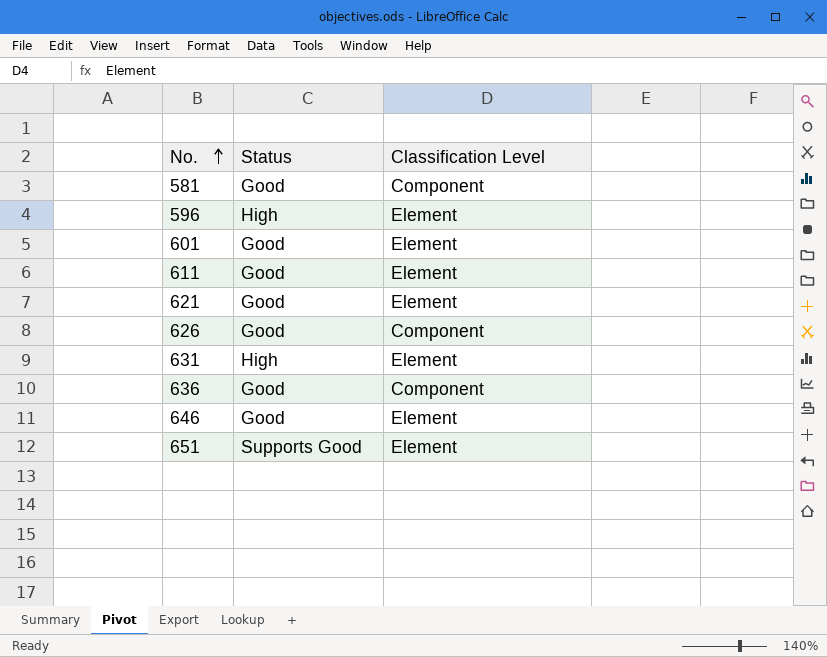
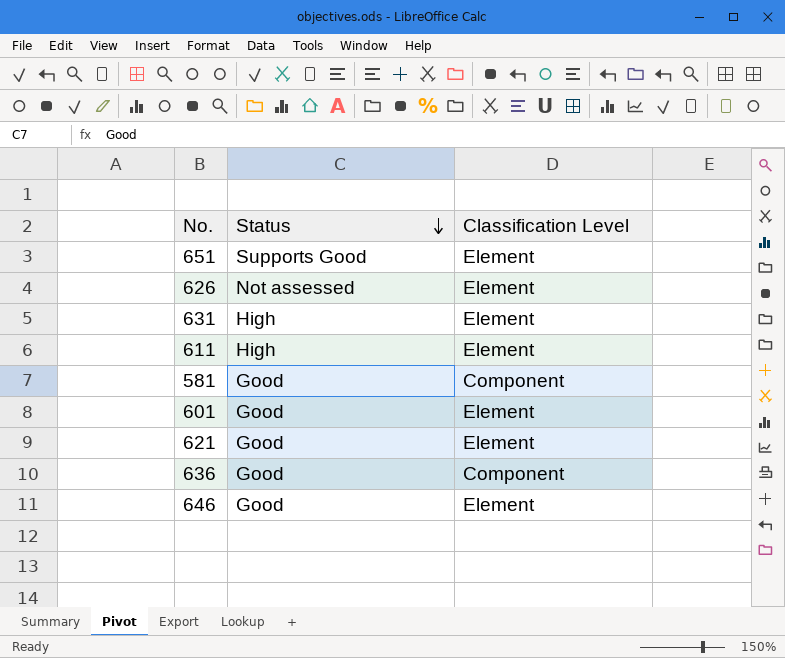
row order: No. ascending -> Status descending
row 596: High | Element -> none
626 | Status: Good -> Not assessed
626 | Classification Level: Component -> Element
611 | Status: Good -> High

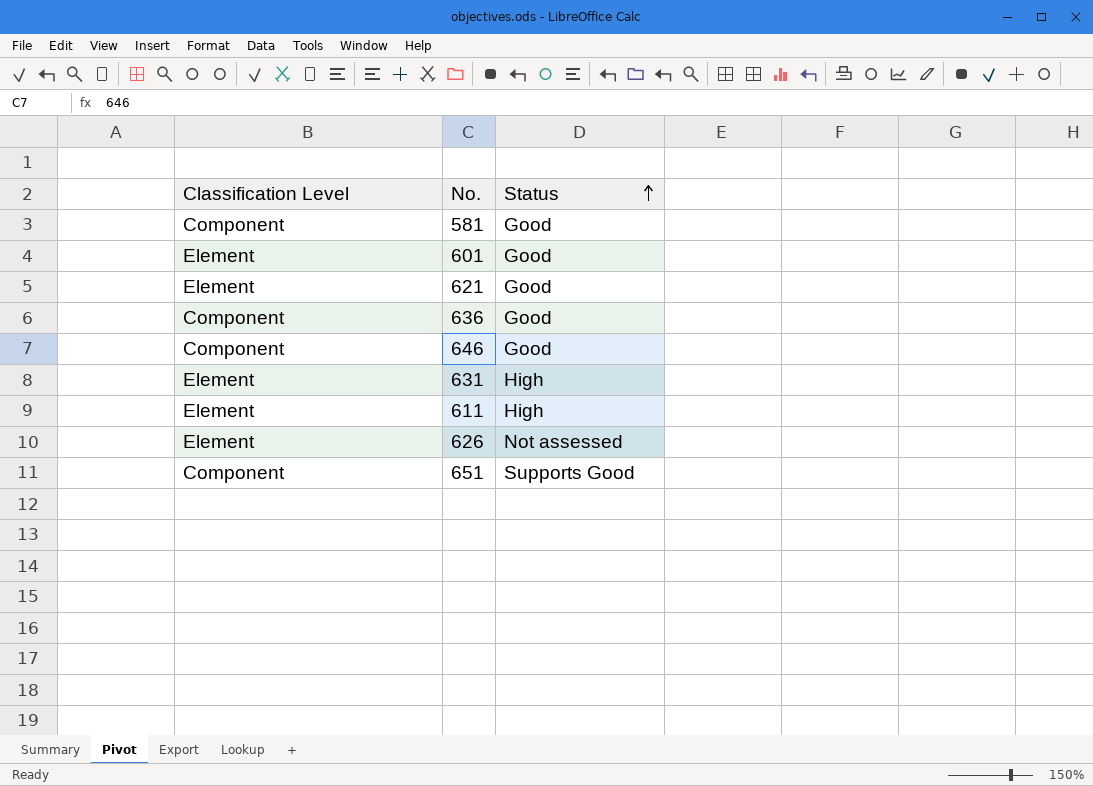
row order: Status descending -> Status ascending
column Classification Level | position: 3 -> 1
646 | Classification Level: Element -> Component
651 | Classification Level: Element -> Component

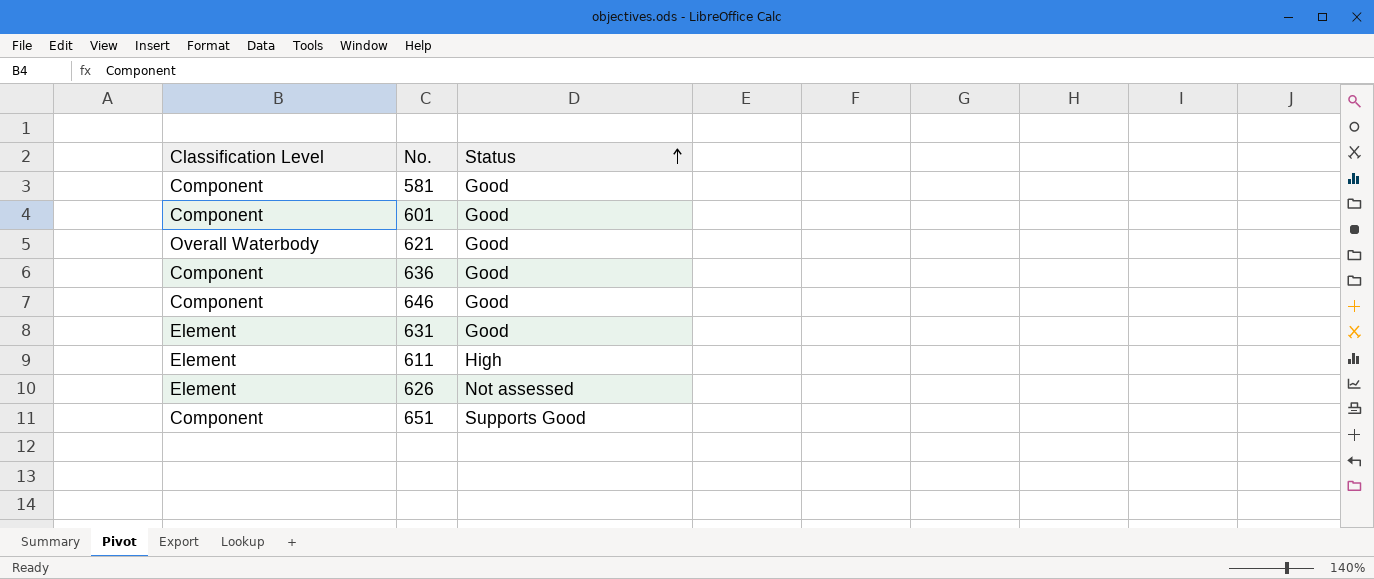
601 | Classification Level: Element -> Component
621 | Classification Level: Element -> Overall Waterbody
631 | Status: High -> Good

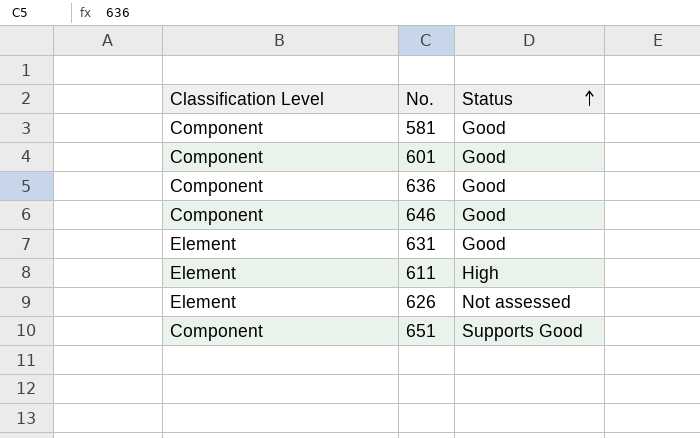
row 621: Overall Waterbody | Good -> none

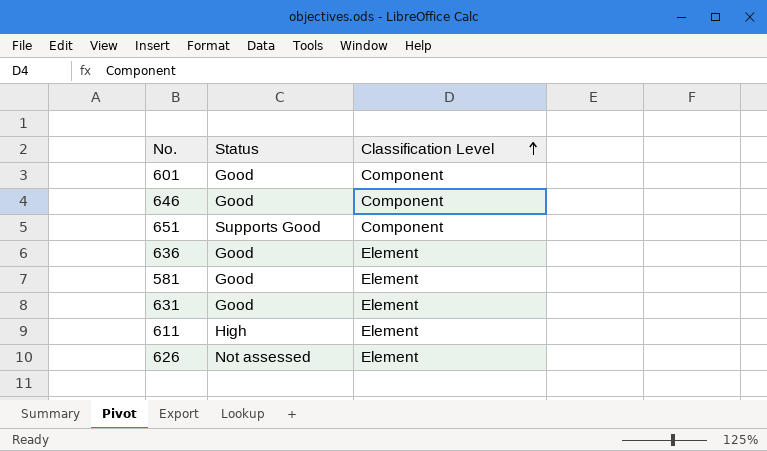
row order: Status ascending -> Classification Level ascending
column Classification Level | position: 1 -> 3
636 | Classification Level: Component -> Element
581 | Classification Level: Component -> Element

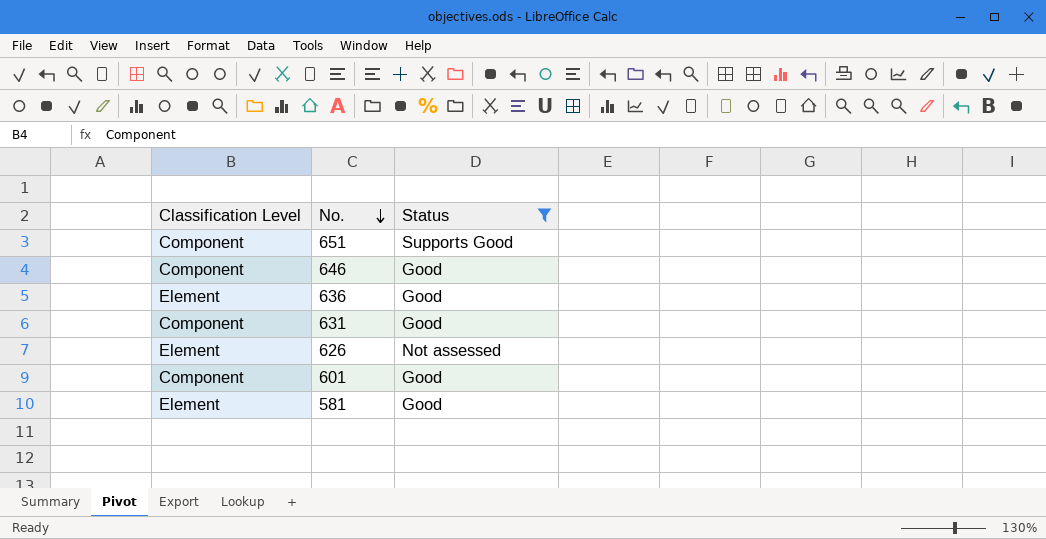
filter: none -> Status != High
row order: Classification Level ascending -> No. descending
column Classification Level | position: 3 -> 1
631 | Classification Level: Element -> Component

